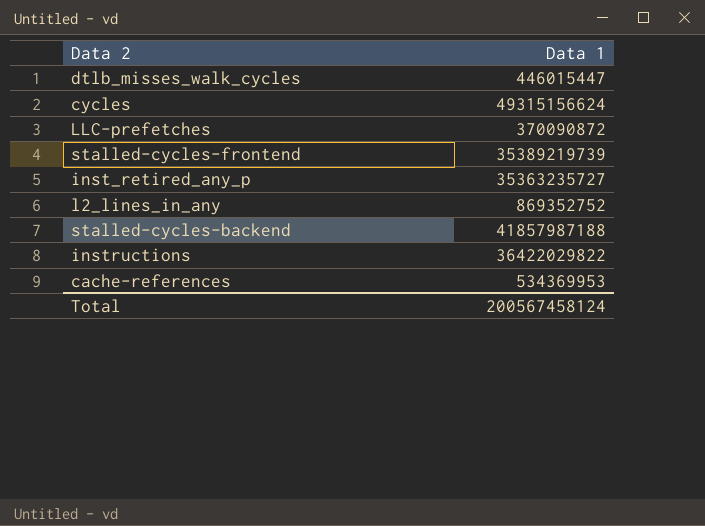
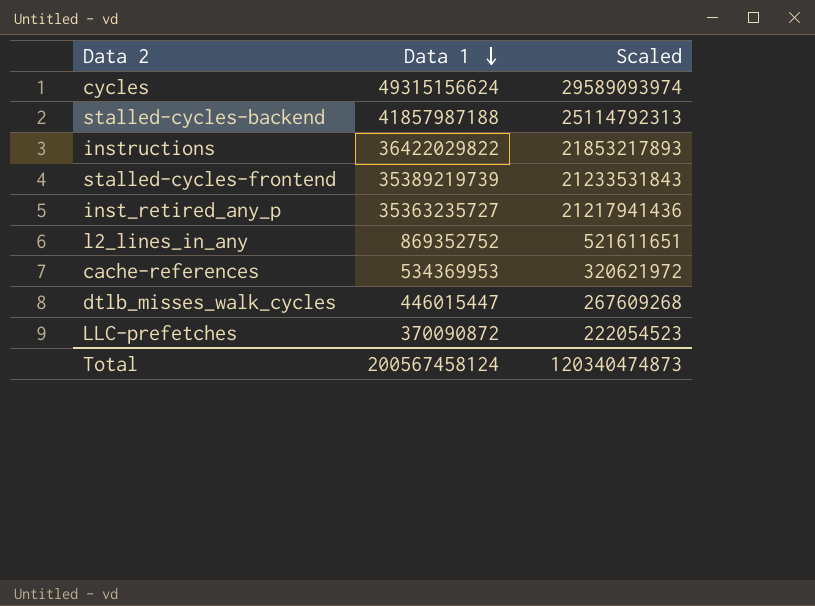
row order: none -> Data 1 descending
column Scaled | formula: none -> [Data 1] * 0.6

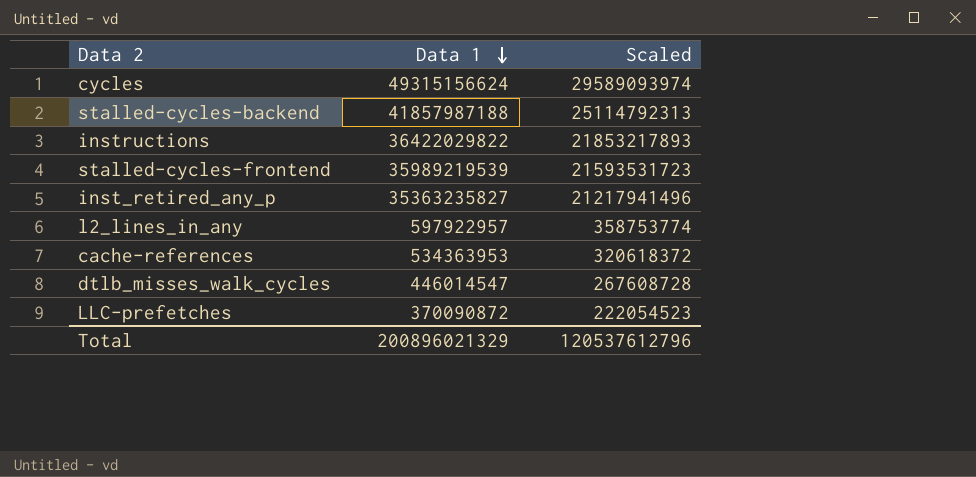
stalled-cycles-frontend | Data 1: 35389219739 -> 35989219539
stalled-cycles-frontend | Scaled: 21233531843 -> 21593531723
inst_retired_any_p | Data 1: 35363235727 -> 35363235827
inst_retired_any_p | Scaled: 21217941436 -> 21217941496
l2_lines_in_any | Data 1: 869352752 -> 597922957
l2_lines_in_any | Scaled: 521611651 -> 358753774
cache-references | Data 1: 534369953 -> 534363953
cache-references | Scaled: 320621972 -> 320618372
dtlb_misses_walk_cycles | Data 1: 446015447 -> 446014547
dtlb_misses_walk_cycles | Scaled: 267609268 -> 267608728
Total | Data 1: 200567458124 -> 200896021329
Total | Scaled: 120340474873 -> 120537612796

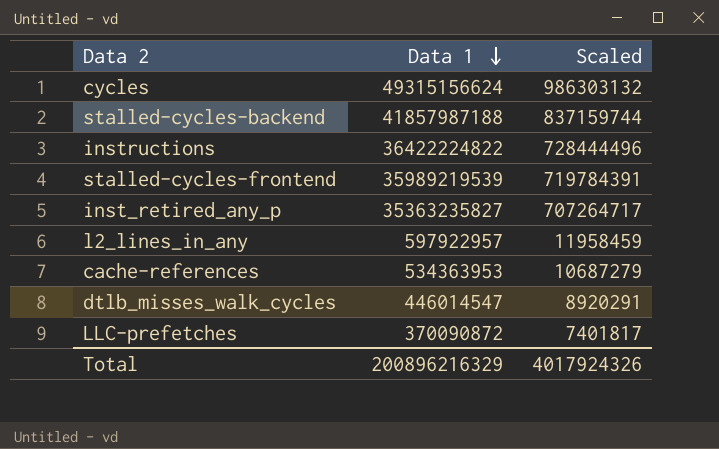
column Scaled | formula: [Data 1] * 0.6 -> [Data 1] * 0.02
instructions | Data 1: 36422029822 -> 36422224822
Total | Data 1: 200896021329 -> 200896216329
Total | Scaled: 120537612796 -> 4017924326

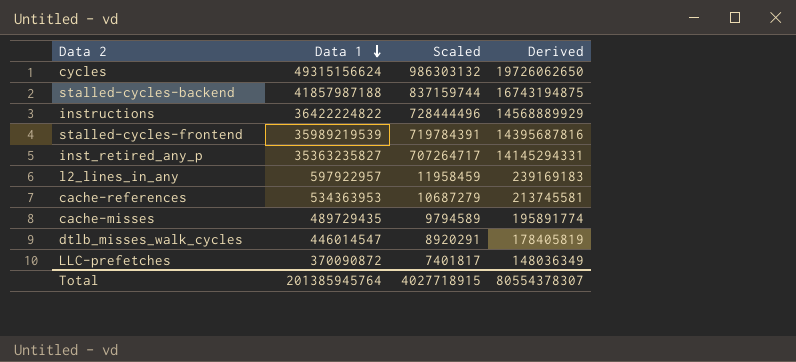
column Derived | formula: none -> [Data 1] * 0.4
row cache-misses: none -> 489729435 | 9794589 | 195891774
Total | Data 1: 200896216329 -> 201385945764
Total | Scaled: 4017924326 -> 4027718915

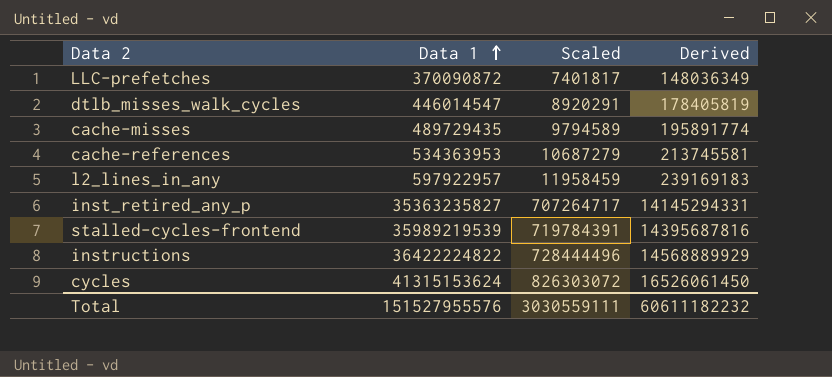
row order: Data 1 descending -> Data 1 ascending
row stalled-cycles-backend: 41857987188 | 837159744 | 16743194875 -> none
cycles | Data 1: 49315156624 -> 41315153624
cycles | Scaled: 986303132 -> 826303072
cycles | Derived: 19726062650 -> 16526061450
Total | Data 1: 201385945764 -> 151527955576
Total | Scaled: 4027718915 -> 3030559111
Total | Derived: 80554378307 -> 60611182232

